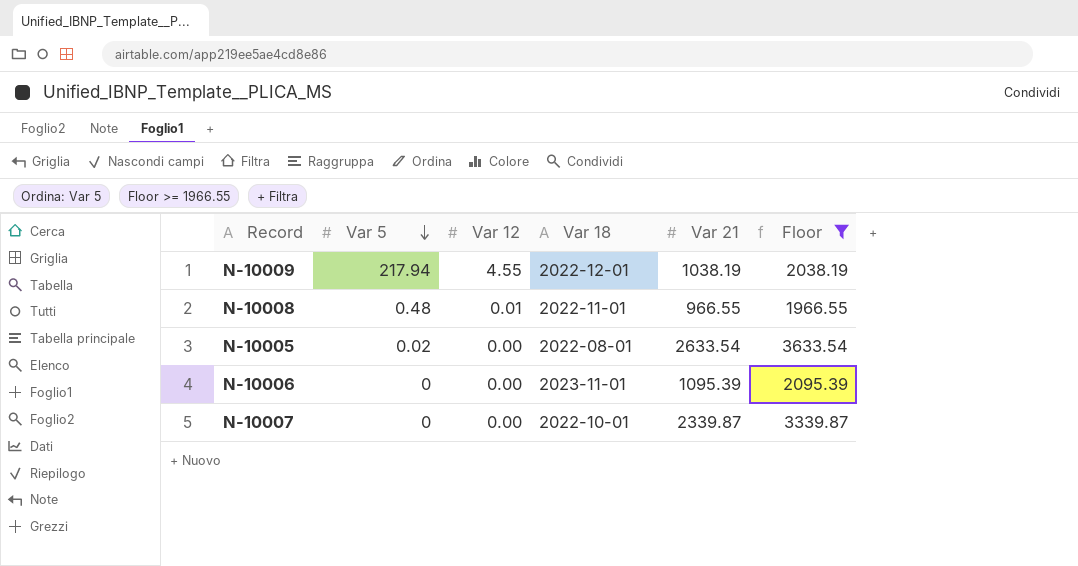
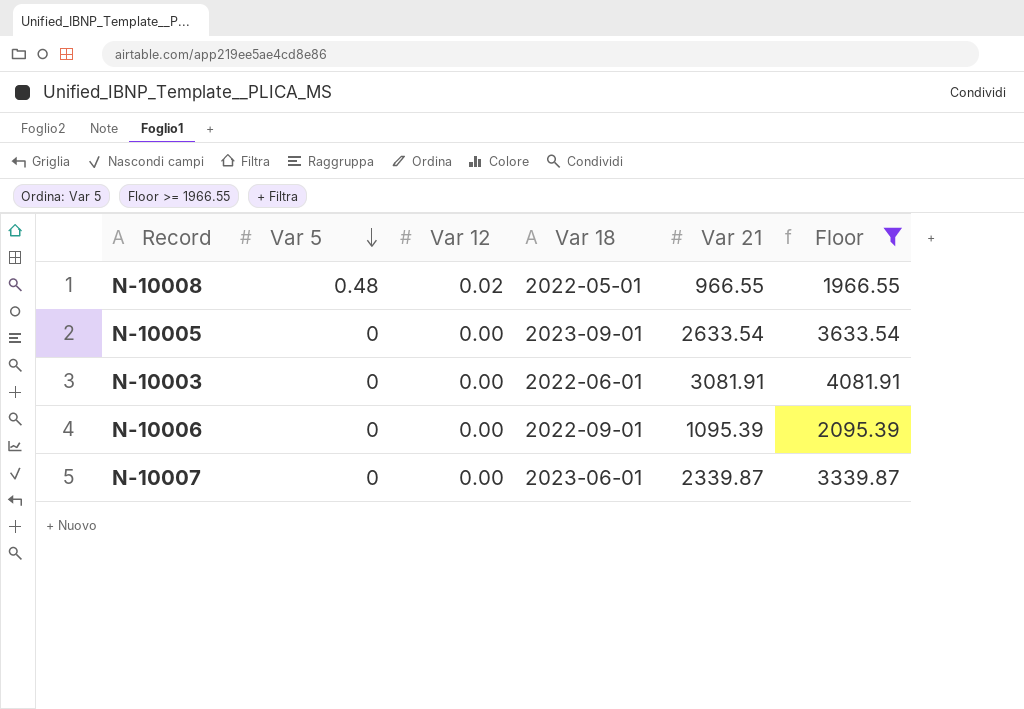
row N-10009: 217.94 | 4.55 | 2022-12-01 | 1038.19 | 2038.19 -> none
N-10008 | Var 12: 0.01 -> 0.02
N-10008 | Var 18: 2022-11-01 -> 2022-05-01
N-10005 | Var 5: 0.02 -> 0
N-10005 | Var 18: 2022-08-01 -> 2023-09-01
row N-10003: none -> 0 | 0.00 | 2022-06-01 | 3081.91 | 4081.91
N-10006 | Var 18: 2023-11-01 -> 2022-09-01
N-10007 | Var 18: 2022-10-01 -> 2023-06-01

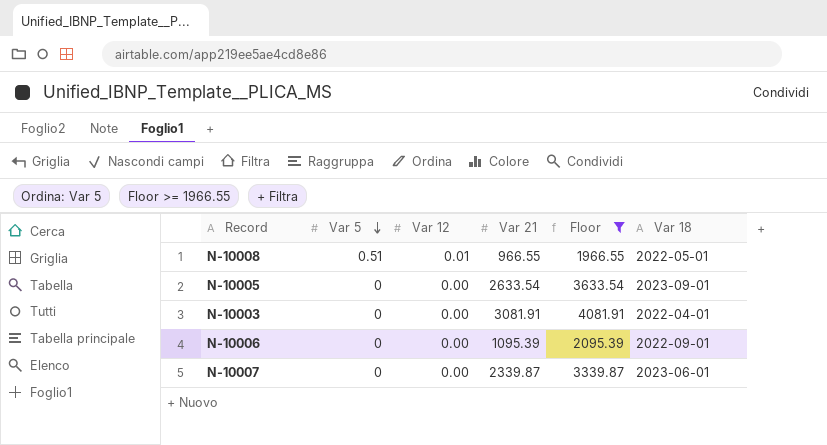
column Var 18 | position: 4 -> 6
N-10008 | Var 5: 0.48 -> 0.51
N-10008 | Var 12: 0.02 -> 0.01
N-10003 | Var 18: 2022-06-01 -> 2022-04-01

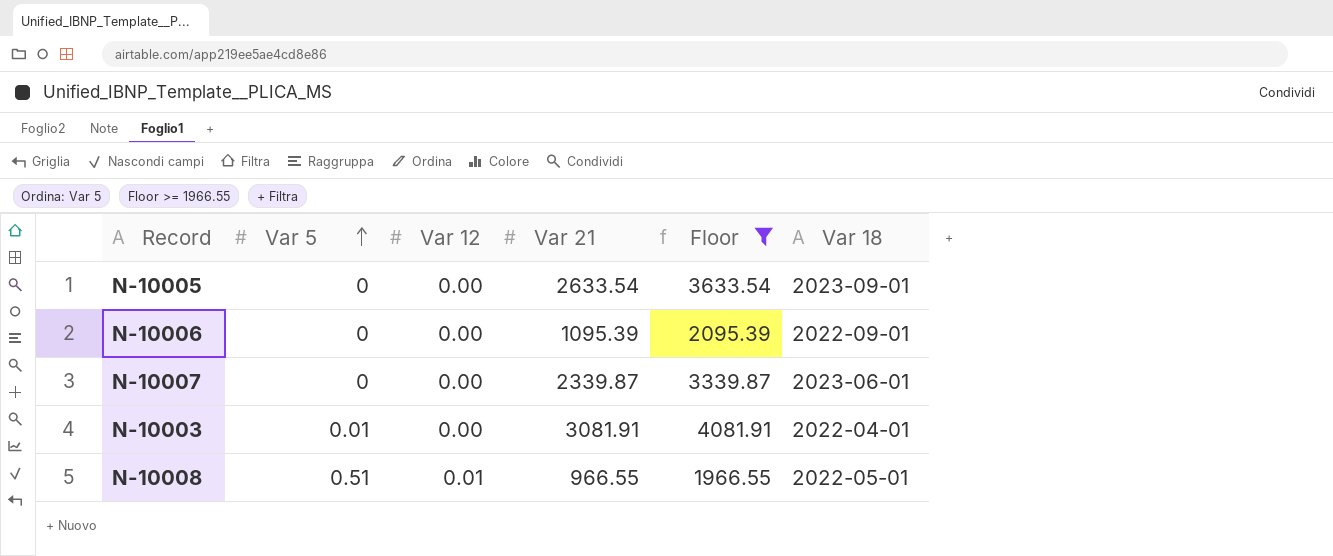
row order: Var 5 descending -> Var 5 ascending
N-10003 | Var 5: 0 -> 0.01

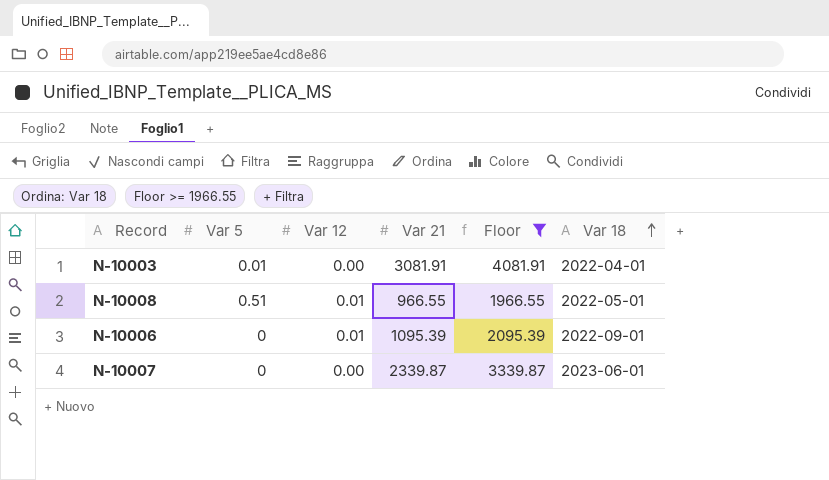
row order: Var 5 ascending -> Var 18 ascending
row N-10005: 0 | 0.00 | 2633.54 | 3633.54 | 2023-09-01 -> none
N-10006 | Var 12: 0.00 -> 0.01

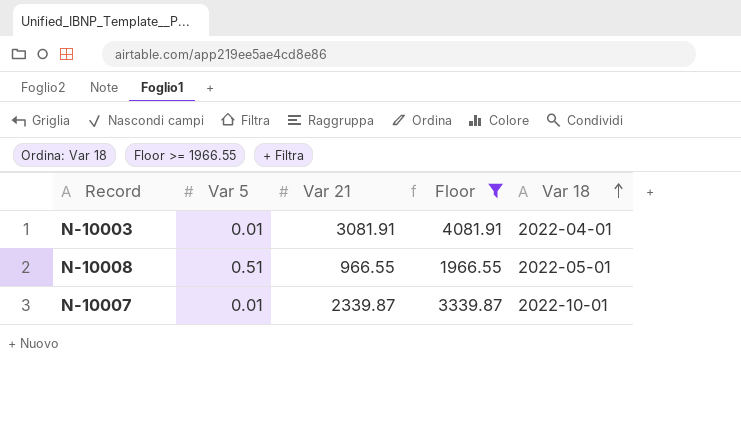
column Var 12 | position: 3 -> none
row N-10006: 0 | 0.01 | 1095.39 | 2095.39 | 2022-09-01 -> none
N-10007 | Var 5: 0 -> 0.01
N-10007 | Var 18: 2023-06-01 -> 2022-10-01

